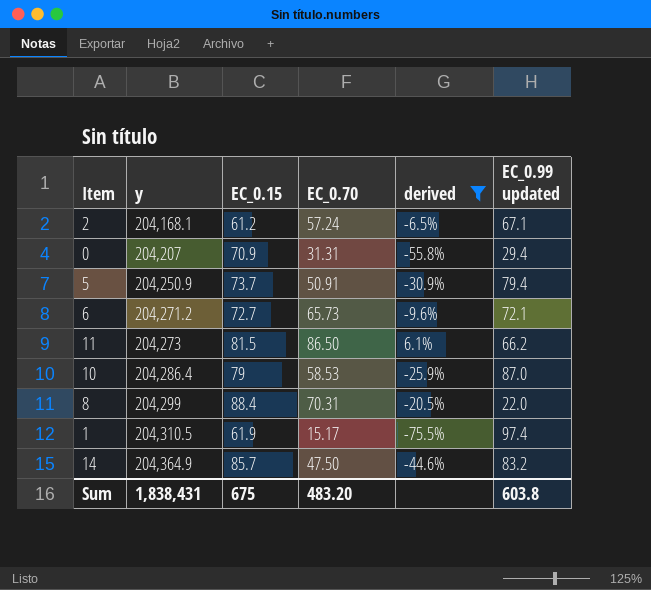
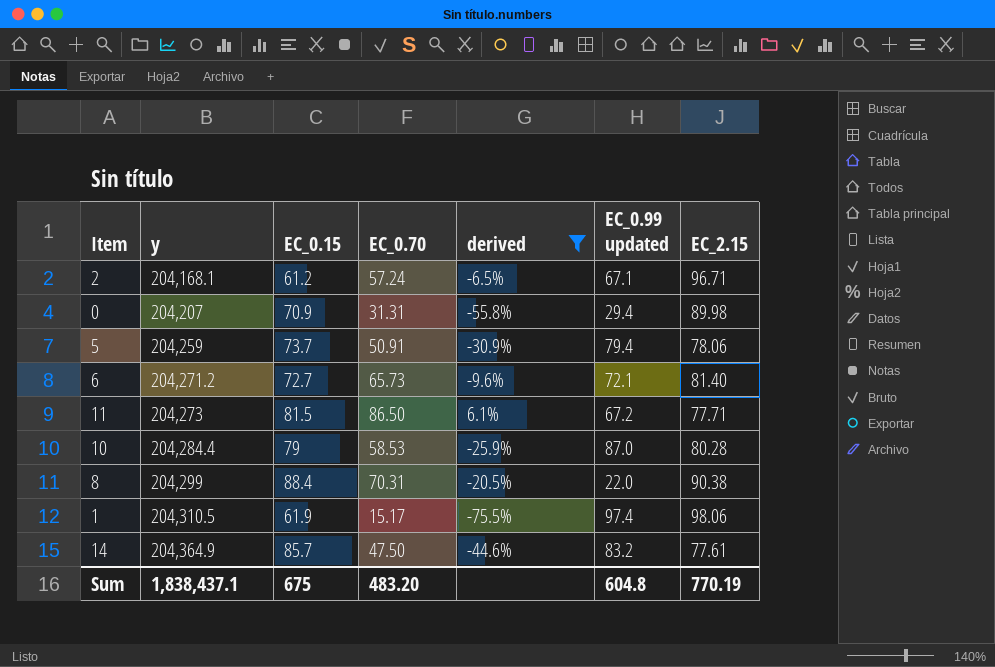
column EC_2.15 | position: none -> 7
5 | y: 204,250.9 -> 204,259
11 | EC_0.99 updated: 66.2 -> 67.2
10 | y: 204,286.4 -> 204,284.4
Sum | y: 1,838,431 -> 1,838,437.1
Sum | EC_0.99 updated: 603.8 -> 604.8

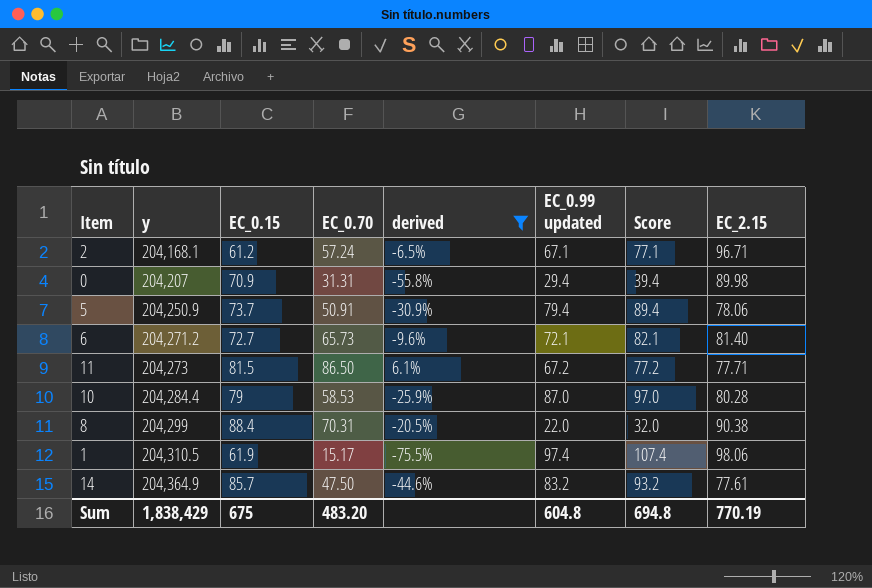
column Score | formula: none -> [EC_0.99 updated] + 10
5 | y: 204,259 -> 204,250.9
Sum | y: 1,838,437.1 -> 1,838,429

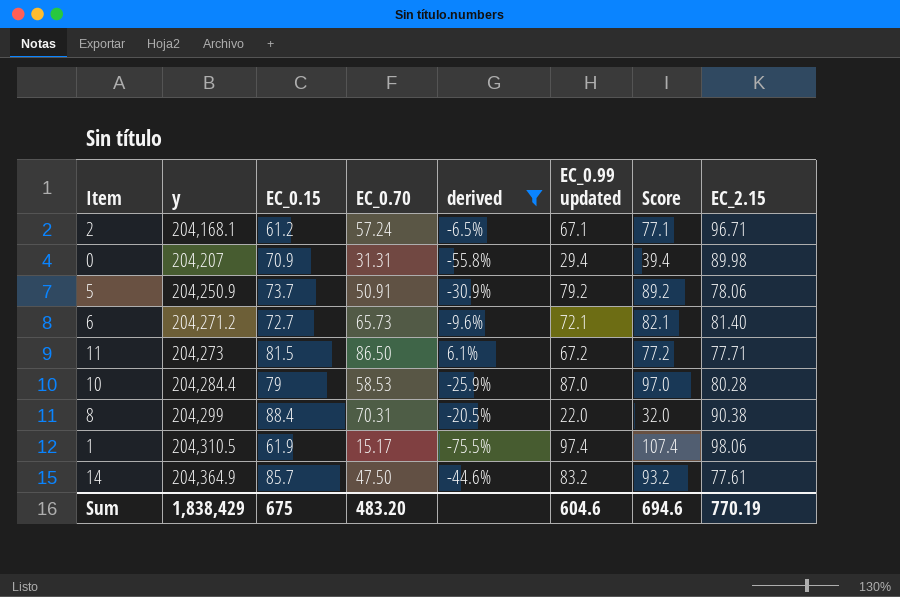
5 | EC_0.99 updated: 79.4 -> 79.2
5 | Score: 89.4 -> 89.2
Sum | EC_0.99 updated: 604.8 -> 604.6
Sum | Score: 694.8 -> 694.6

